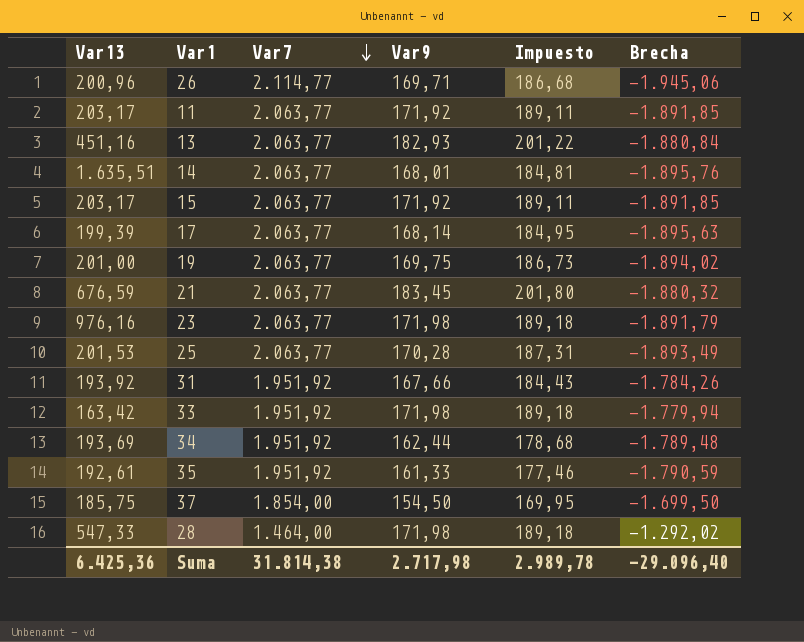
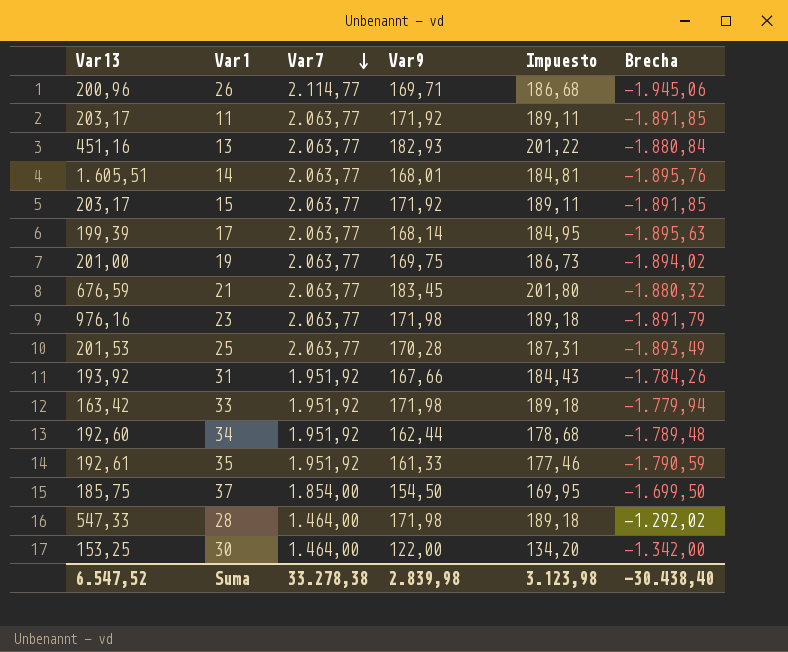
14 | Var13: 1.635,51 -> 1.605,51
34 | Var13: 193,69 -> 192,60
row 30: none -> 153,25 | 1.464,00 | 122,00 | 134,20 | -1.342,00
Suma | Var13: 6.425,36 -> 6.547,52
Suma | Var7: 31.814,38 -> 33.278,38
Suma | Var9: 2.717,98 -> 2.839,98
Suma | Impuesto: 2.989,78 -> 3.123,98
Suma | Brecha: -29.096,40 -> -30.438,40

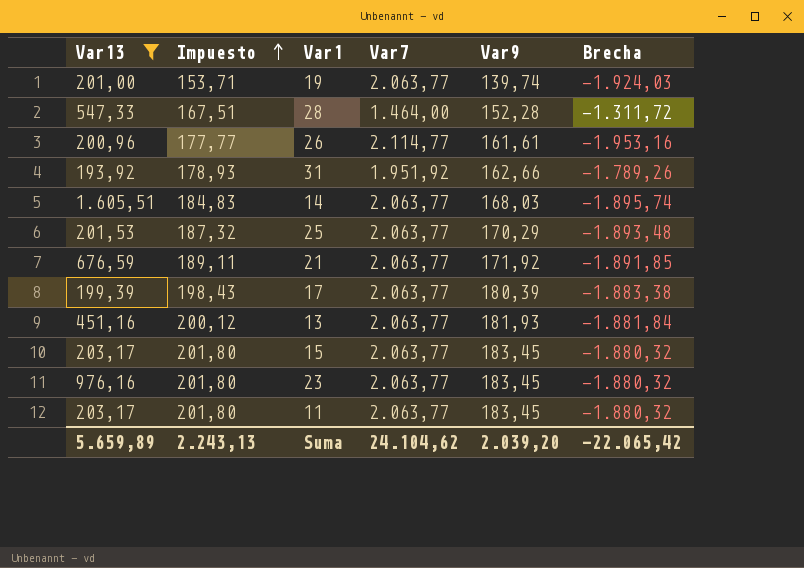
filter: none -> Var13 >= 193,92
row order: Var7 descending -> Impuesto ascending
column Impuesto | position: 5 -> 2
19 | Impuesto: 186,73 -> 153,71
19 | Var9: 169,75 -> 139,74
19 | Brecha: -1.894,02 -> -1.924,03
28 | Impuesto: 189,18 -> 167,51
28 | Var9: 171,98 -> 152,28
28 | Brecha: -1.292,02 -> -1.311,72
26 | Impuesto: 186,68 -> 177,77
26 | Var9: 169,71 -> 161,61
26 | Brecha: -1.945,06 -> -1.953,16
31 | Impuesto: 184,43 -> 178,93
31 | Var9: 167,66 -> 162,66
31 | Brecha: -1.784,26 -> -1.789,26
14 | Impuesto: 184,81 -> 184,83
14 | Var9: 168,01 -> 168,03
14 | Brecha: -1.895,76 -> -1.895,74
25 | Impuesto: 187,31 -> 187,32
25 | Var9: 170,28 -> 170,29
25 | Brecha: -1.893,49 -> -1.893,48
21 | Impuesto: 201,80 -> 189,11
21 | Var9: 183,45 -> 171,92
21 | Brecha: -1.880,32 -> -1.891,85
17 | Impuesto: 184,95 -> 198,43
17 | Var9: 168,14 -> 180,39
17 | Brecha: -1.895,63 -> -1.883,38
13 | Impuesto: 201,22 -> 200,12
13 | Var9: 182,93 -> 181,93
13 | Brecha: -1.880,84 -> -1.881,84
15 | Impuesto: 189,11 -> 201,80
15 | Var9: 171,92 -> 183,45
15 | Brecha: -1.891,85 -> -1.880,32
23 | Impuesto: 189,18 -> 201,80
23 | Var9: 171,98 -> 183,45
23 | Brecha: -1.891,79 -> -1.880,32
11 | Impuesto: 189,11 -> 201,80
11 | Var9: 171,92 -> 183,45
11 | Brecha: -1.891,85 -> -1.880,32
Suma | Var13: 6.547,52 -> 5.659,89
Suma | Impuesto: 3.123,98 -> 2.243,13
Suma | Var7: 33.278,38 -> 24.104,62
Suma | Var9: 2.839,98 -> 2.039,20
Suma | Brecha: -30.438,40 -> -22.065,42

